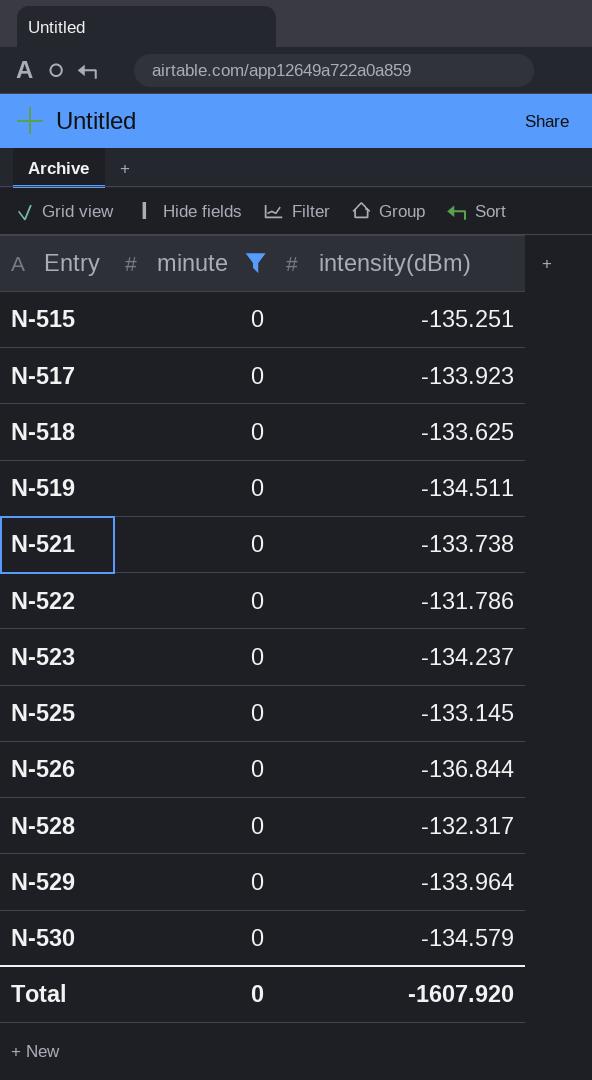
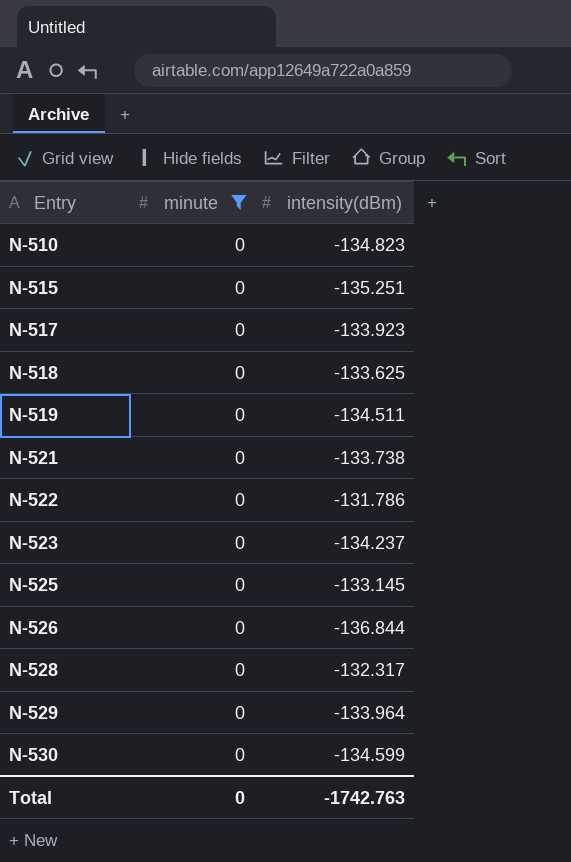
row N-510: none -> 0 | -134.823
N-530 | intensity(dBm): -134.579 -> -134.599
Total | intensity(dBm): -1607.920 -> -1742.763

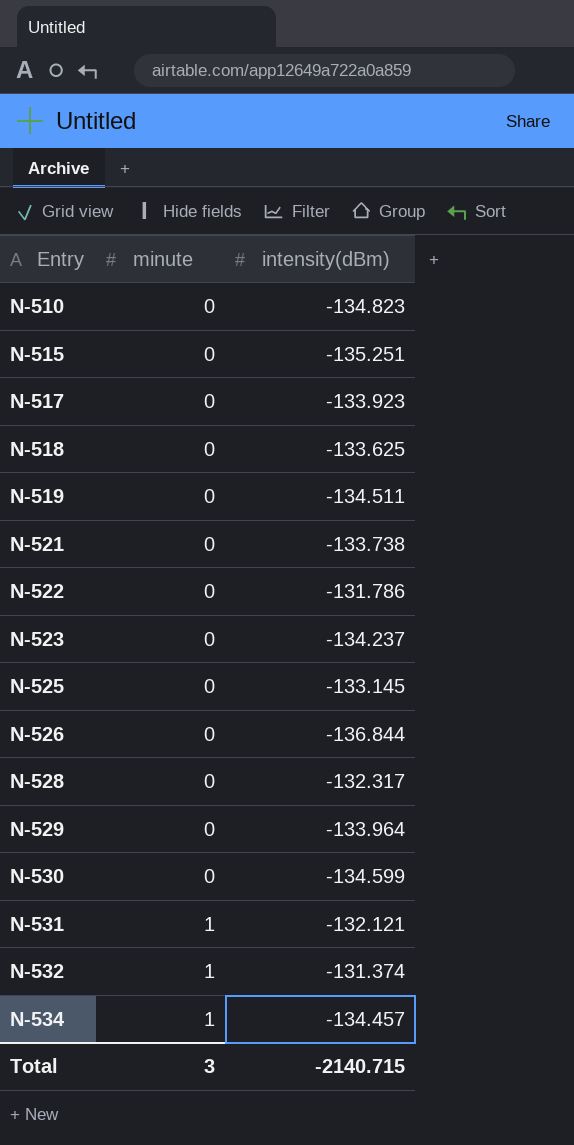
filter: minute = 0 -> none
Total | minute: 0 -> 3
Total | intensity(dBm): -1742.763 -> -2140.715

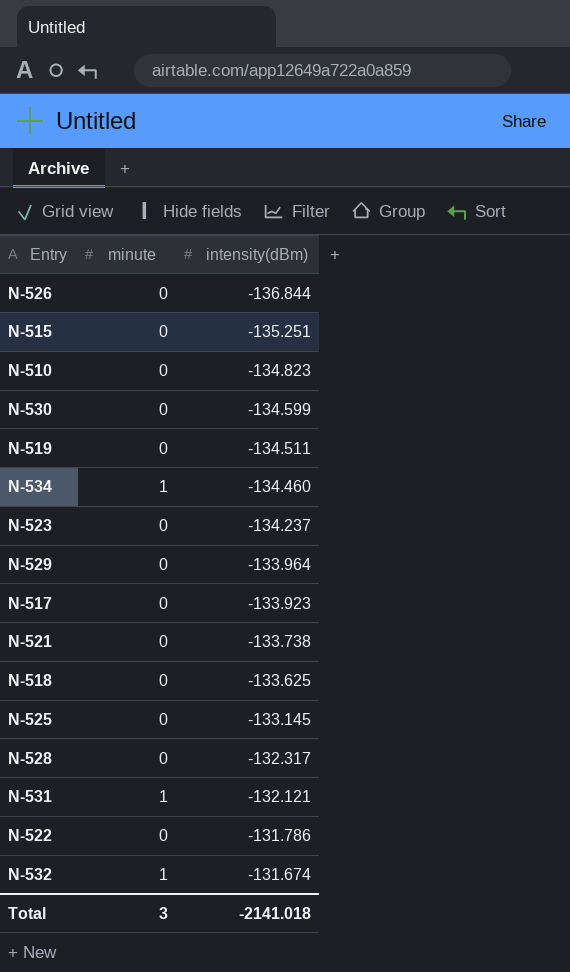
row order: Entry ascending -> intensity(dBm) ascending
N-534 | intensity(dBm): -134.457 -> -134.460
N-532 | intensity(dBm): -131.374 -> -131.674
Total | intensity(dBm): -2140.715 -> -2141.018

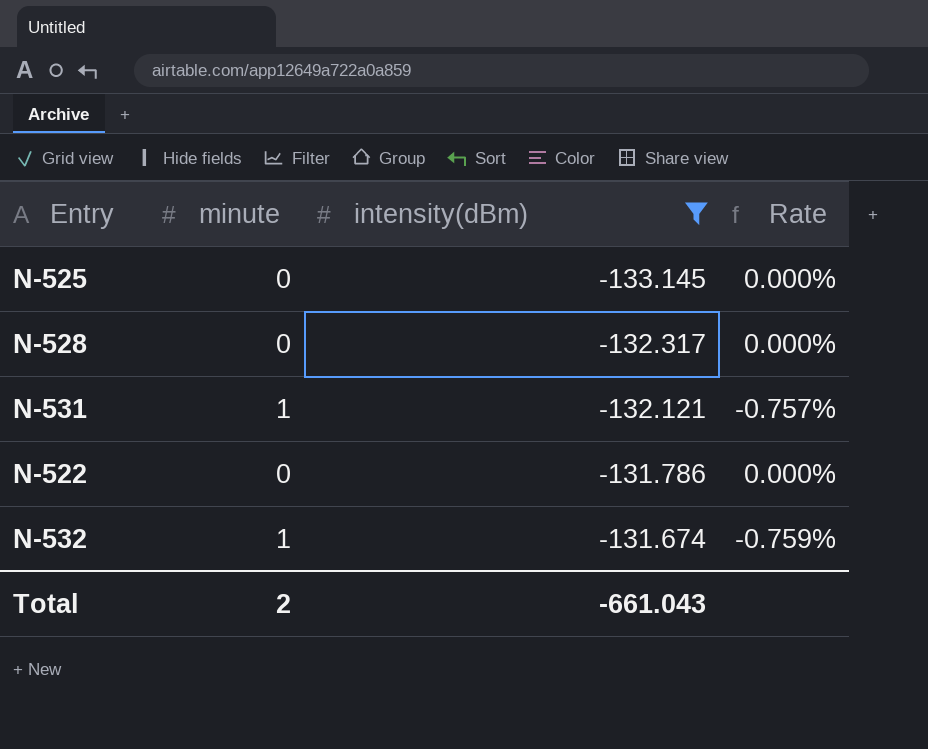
filter: none -> intensity(dBm) >= -133.145
column Rate | formula: none -> [minute] / [intensity(dBm)]
Total | minute: 3 -> 2
Total | intensity(dBm): -2141.018 -> -661.043

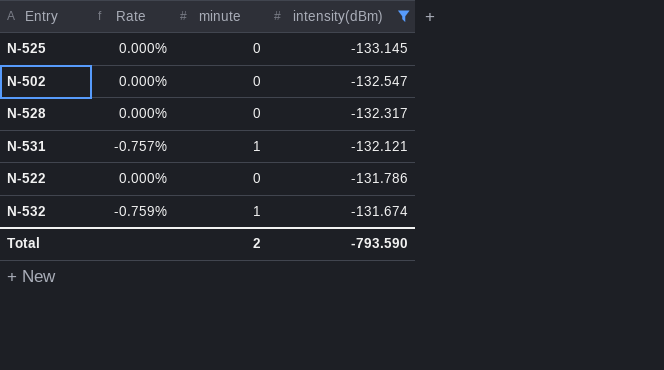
column Rate | position: 4 -> 2
row N-502: none -> 0.000% | 0 | -132.547
Total | intensity(dBm): -661.043 -> -793.590

